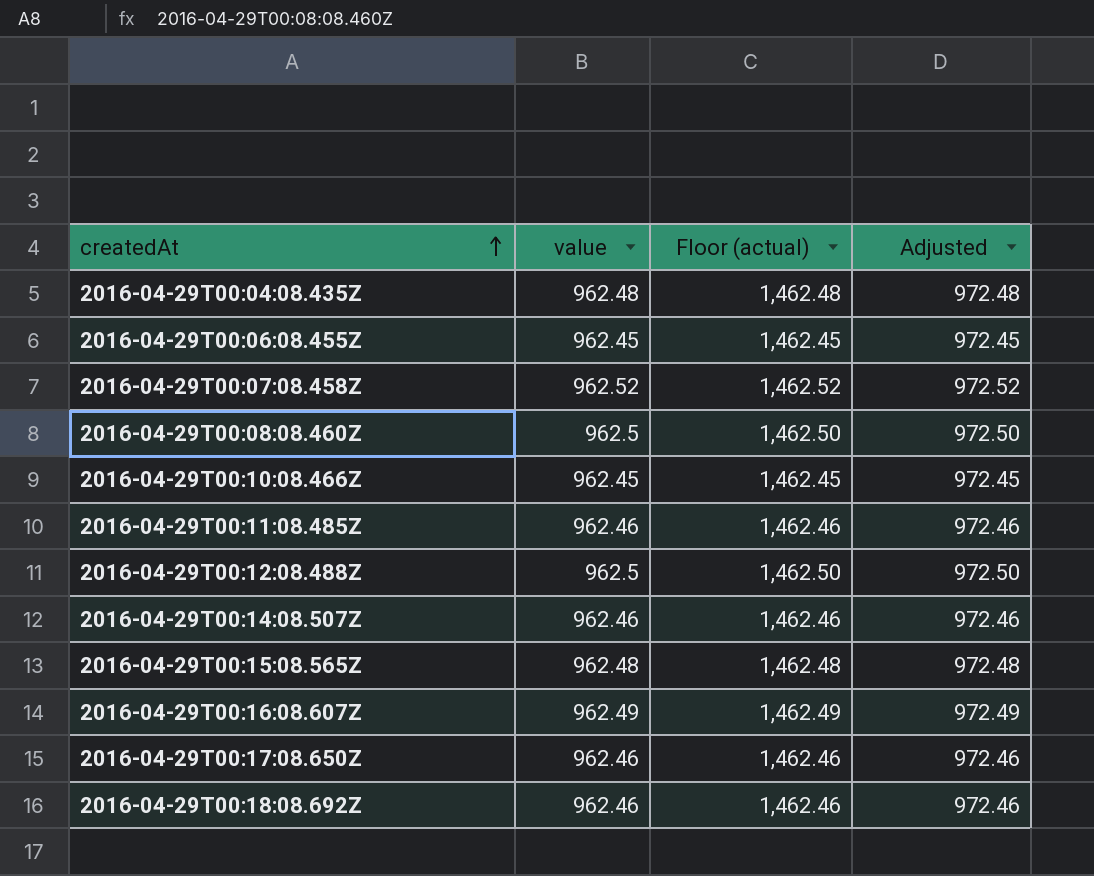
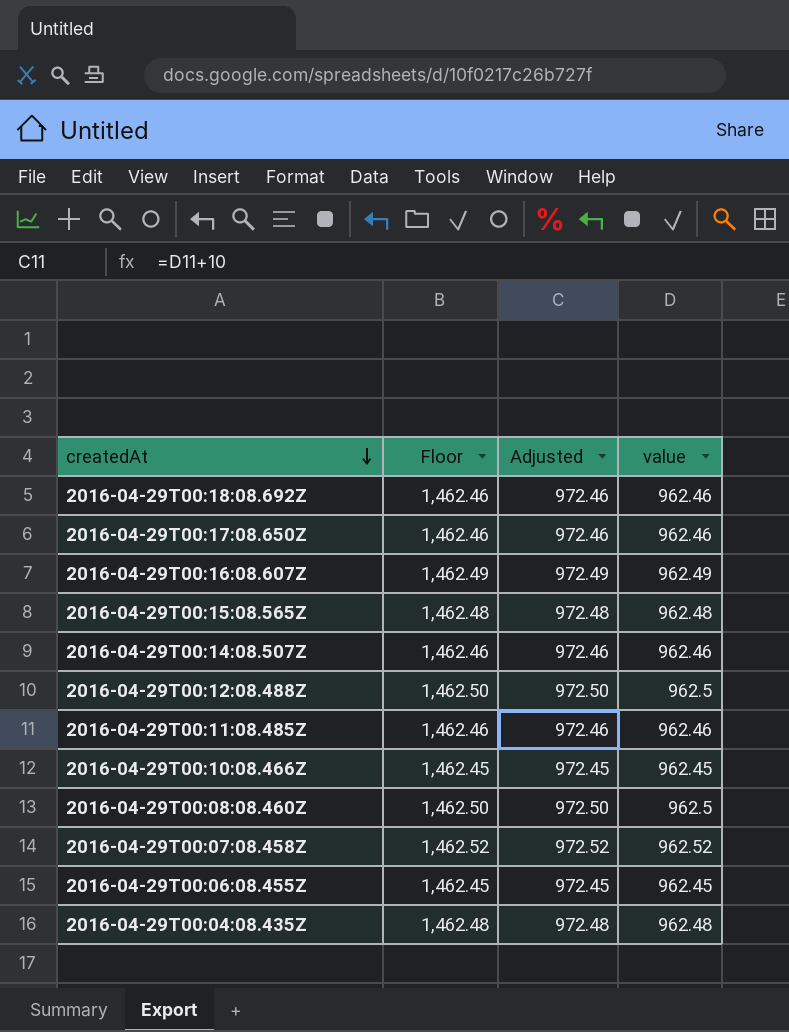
row order: createdAt ascending -> createdAt descending
column name: Floor (actual) -> Floor
column value | position: 2 -> 4

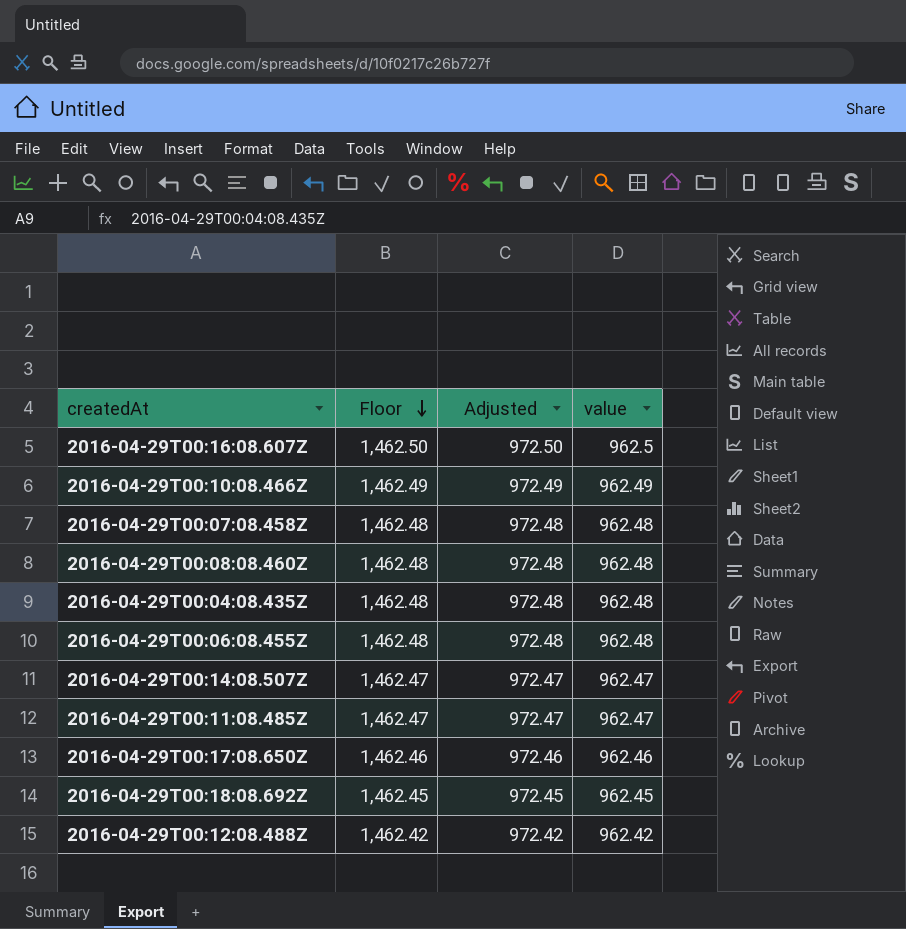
row order: createdAt descending -> Floor descending
row 2016-04-29T00:15:08.565Z: 1,462.48 | 972.48 | 962.48 -> none
2016-04-29T00:16:08.607Z | Floor: 1,462.49 -> 1,462.50
2016-04-29T00:16:08.607Z | Adjusted: 972.49 -> 972.50
2016-04-29T00:16:08.607Z | value: 962.49 -> 962.5
2016-04-29T00:10:08.466Z | Floor: 1,462.45 -> 1,462.49
2016-04-29T00:10:08.466Z | Adjusted: 972.45 -> 972.49
2016-04-29T00:10:08.466Z | value: 962.45 -> 962.49
2016-04-29T00:07:08.458Z | Floor: 1,462.52 -> 1,462.48
2016-04-29T00:07:08.458Z | Adjusted: 972.52 -> 972.48
2016-04-29T00:07:08.458Z | value: 962.52 -> 962.48
2016-04-29T00:08:08.460Z | Floor: 1,462.50 -> 1,462.48
2016-04-29T00:08:08.460Z | Adjusted: 972.50 -> 972.48
2016-04-29T00:08:08.460Z | value: 962.5 -> 962.48
2016-04-29T00:06:08.455Z | Floor: 1,462.45 -> 1,462.48
2016-04-29T00:06:08.455Z | Adjusted: 972.45 -> 972.48
2016-04-29T00:06:08.455Z | value: 962.45 -> 962.48
2016-04-29T00:14:08.507Z | Floor: 1,462.46 -> 1,462.47
2016-04-29T00:14:08.507Z | Adjusted: 972.46 -> 972.47
2016-04-29T00:14:08.507Z | value: 962.46 -> 962.47
2016-04-29T00:11:08.485Z | Floor: 1,462.46 -> 1,462.47
2016-04-29T00:11:08.485Z | Adjusted: 972.46 -> 972.47
2016-04-29T00:11:08.485Z | value: 962.46 -> 962.47
2016-04-29T00:18:08.692Z | Floor: 1,462.46 -> 1,462.45
2016-04-29T00:18:08.692Z | Adjusted: 972.46 -> 972.45
2016-04-29T00:18:08.692Z | value: 962.46 -> 962.45
2016-04-29T00:12:08.488Z | Floor: 1,462.50 -> 1,462.42
2016-04-29T00:12:08.488Z | Adjusted: 972.50 -> 972.42
2016-04-29T00:12:08.488Z | value: 962.5 -> 962.42

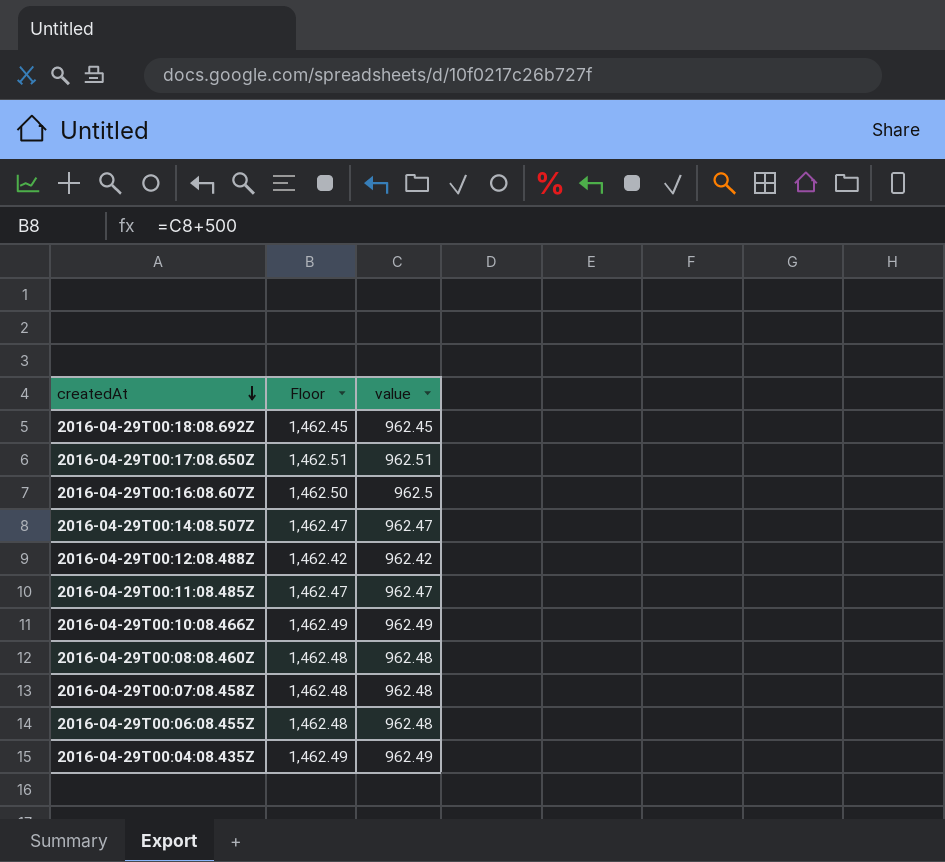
row order: Floor descending -> createdAt descending
column Adjusted | formula: [value] + 10 -> none
2016-04-29T00:17:08.650Z | Floor: 1,462.46 -> 1,462.51
2016-04-29T00:17:08.650Z | value: 962.46 -> 962.51
2016-04-29T00:04:08.435Z | Floor: 1,462.48 -> 1,462.49
2016-04-29T00:04:08.435Z | value: 962.48 -> 962.49

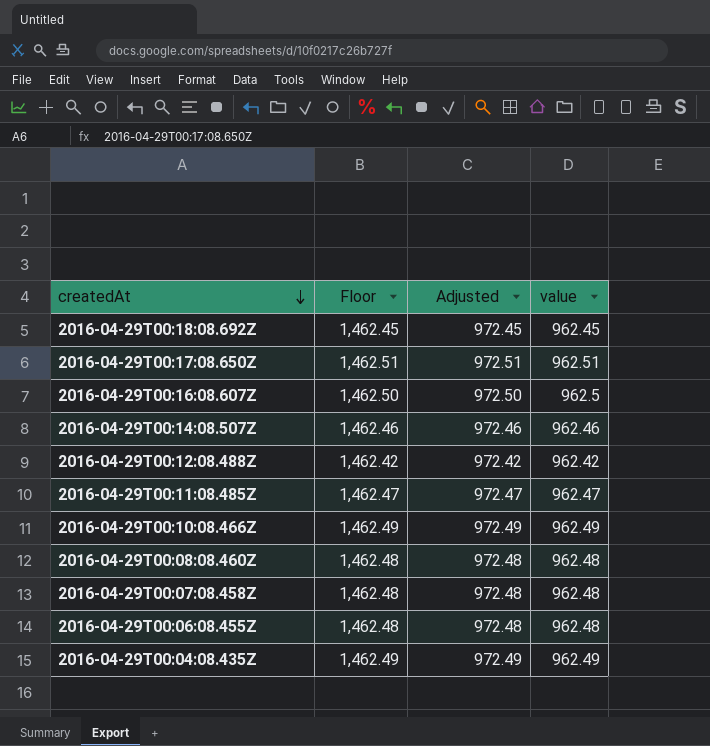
column Adjusted | formula: none -> [value] + 10
2016-04-29T00:14:08.507Z | Floor: 1,462.47 -> 1,462.46
2016-04-29T00:14:08.507Z | value: 962.47 -> 962.46

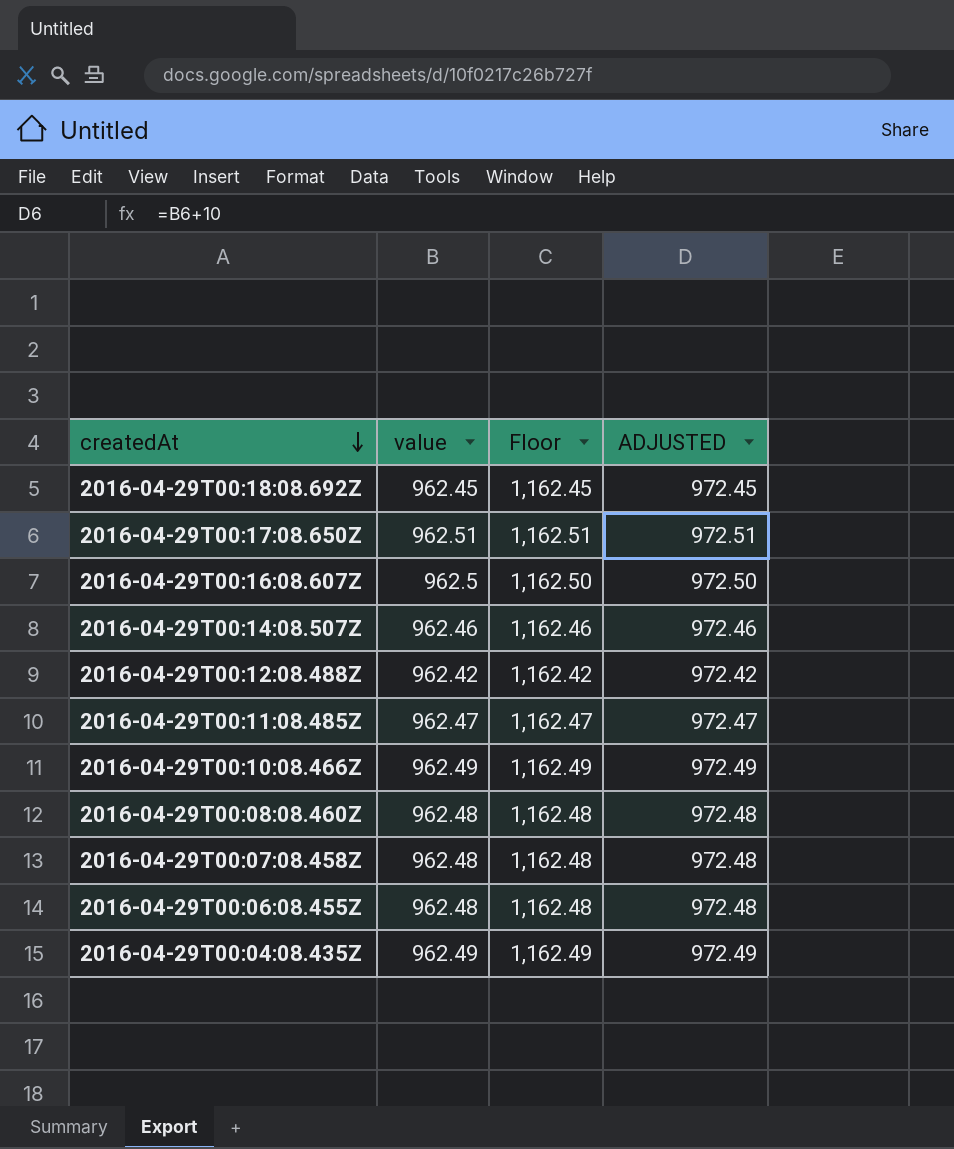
column value | position: 4 -> 2
column Floor | formula: [value] + 500 -> [value] + 200
column name: Adjusted -> ADJUSTED

